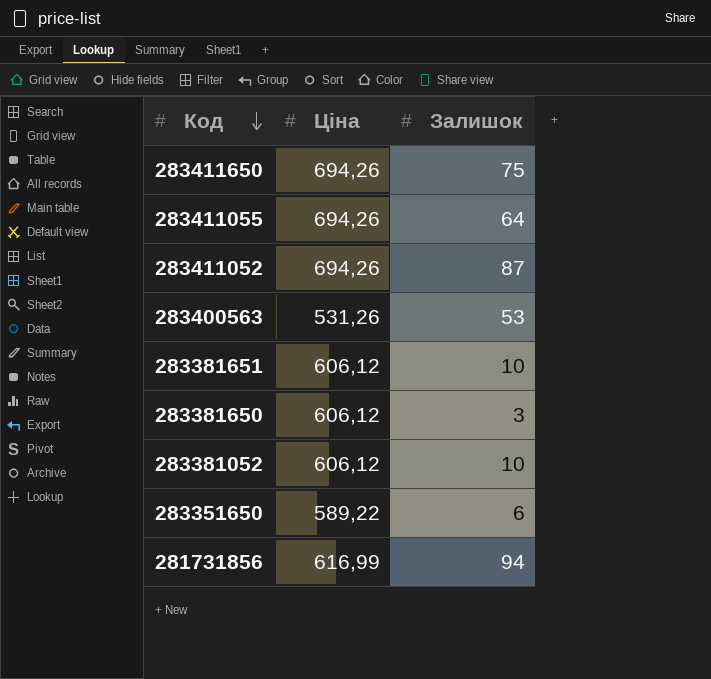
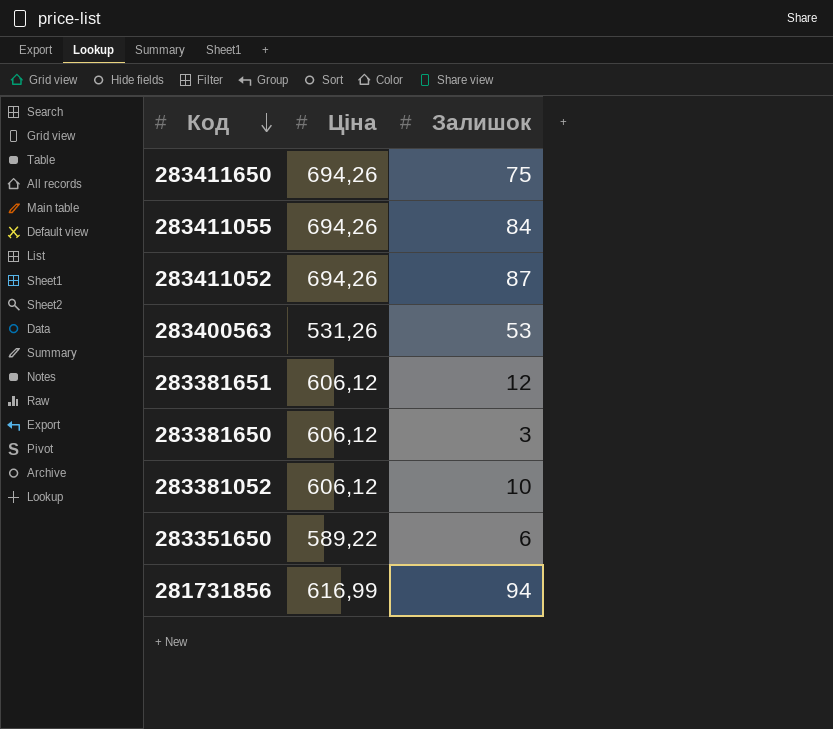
283411055 | Залишок: 64 -> 84
283381651 | Залишок: 10 -> 12

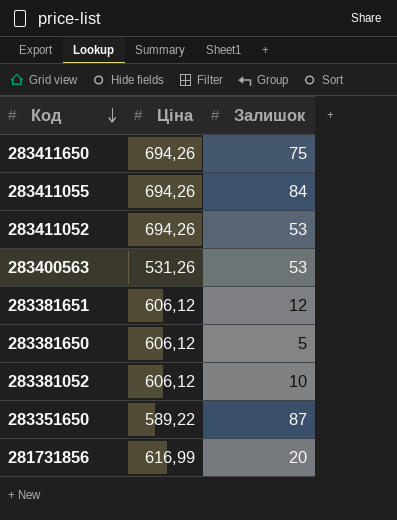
283411052 | Залишок: 87 -> 53
283381650 | Залишок: 3 -> 5
283351650 | Залишок: 6 -> 87
281731856 | Залишок: 94 -> 20

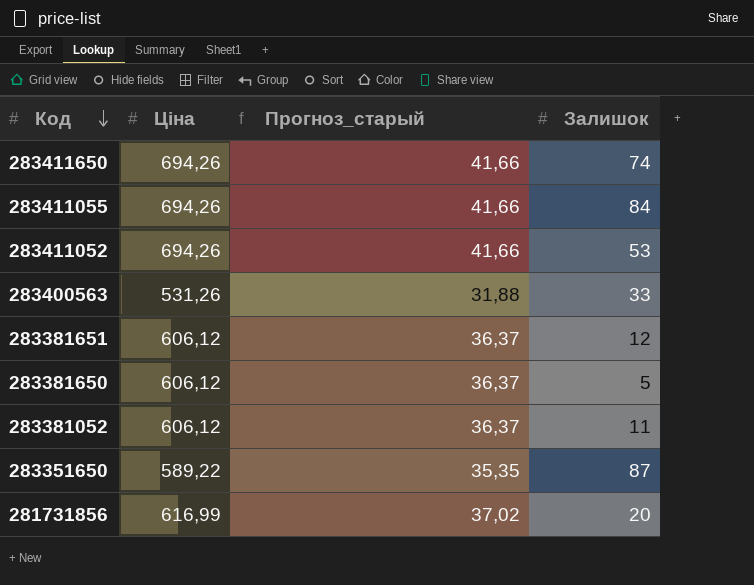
column Прогноз_старый | formula: none -> [Ціна] * 0,06
283411650 | Залишок: 75 -> 74
283400563 | Залишок: 53 -> 33
283381052 | Залишок: 10 -> 11

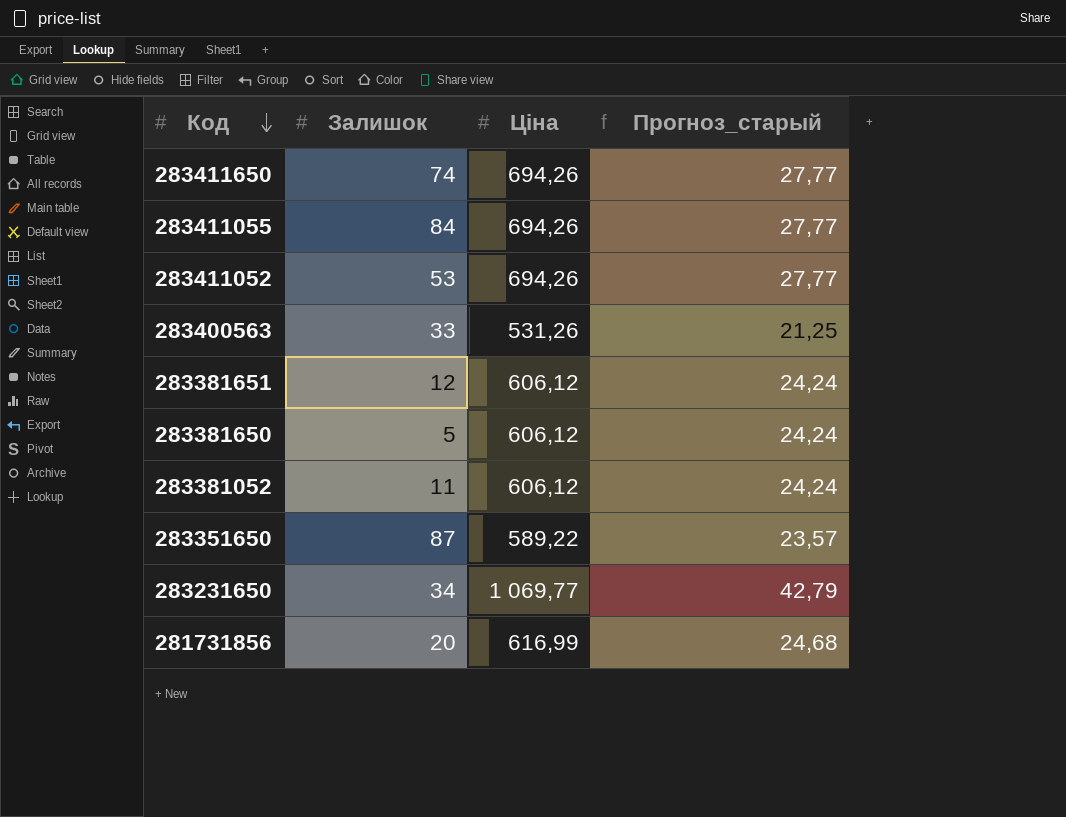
column Залишок | position: 4 -> 2
column Прогноз_старый | formula: [Ціна] * 0,06 -> [Ціна] * 0,04
row 283231650: none -> 34 | 1 069,77 | 42,79

